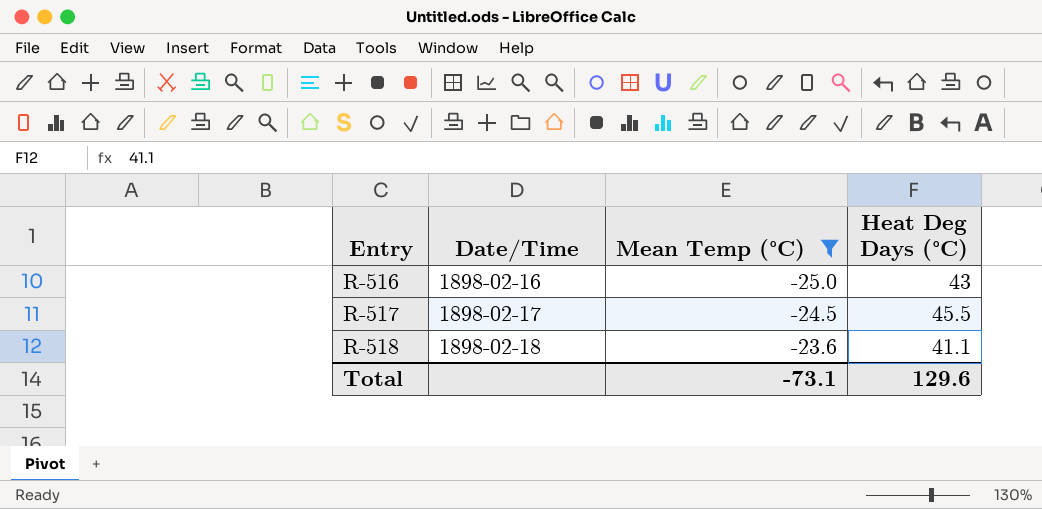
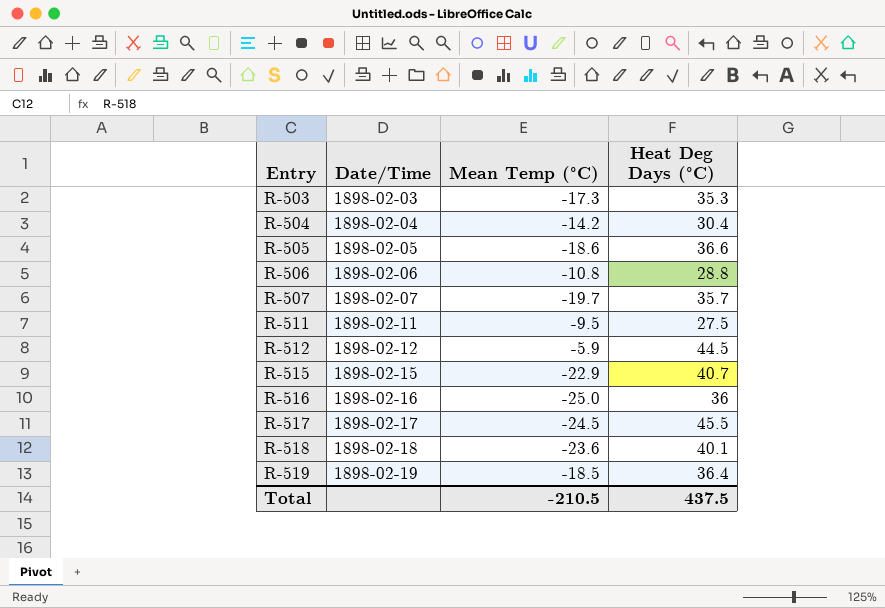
filter: Mean Temp (°C) <= -23.6 -> none
R-516 | Heat Deg Days (°C): 43 -> 36
R-518 | Heat Deg Days (°C): 41.1 -> 40.1
Total | Mean Temp (°C): -73.1 -> -210.5
Total | Heat Deg Days (°C): 129.6 -> 437.5

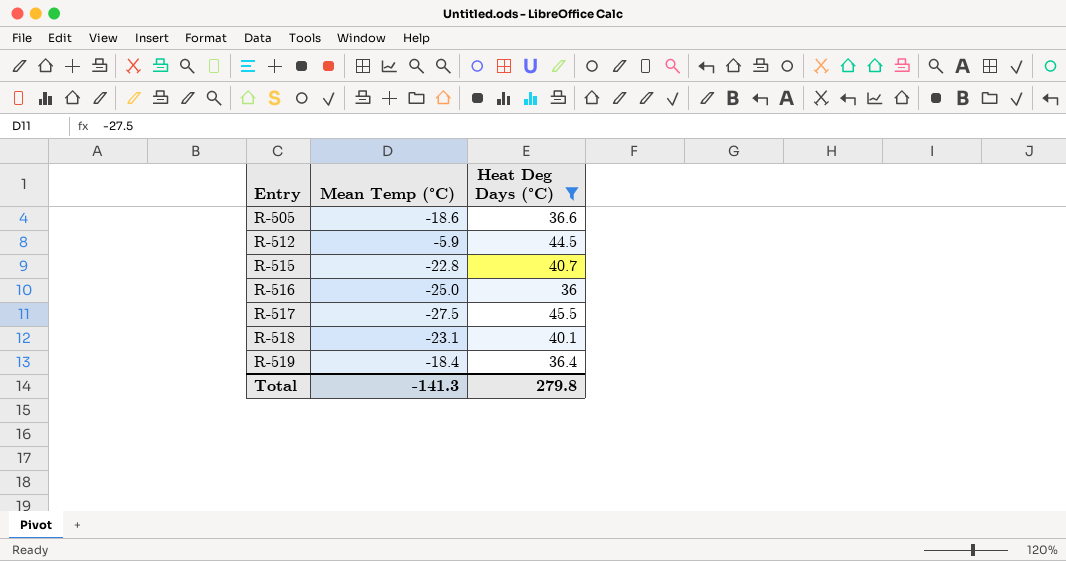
filter: none -> Heat Deg Days (°C) >= 36
column Date/Time | position: 2 -> none
R-515 | Mean Temp (°C): -22.9 -> -22.8
R-517 | Mean Temp (°C): -24.5 -> -27.5
R-518 | Mean Temp (°C): -23.6 -> -23.1
R-519 | Mean Temp (°C): -18.5 -> -18.4
Total | Mean Temp (°C): -210.5 -> -141.3
Total | Heat Deg Days (°C): 437.5 -> 279.8

